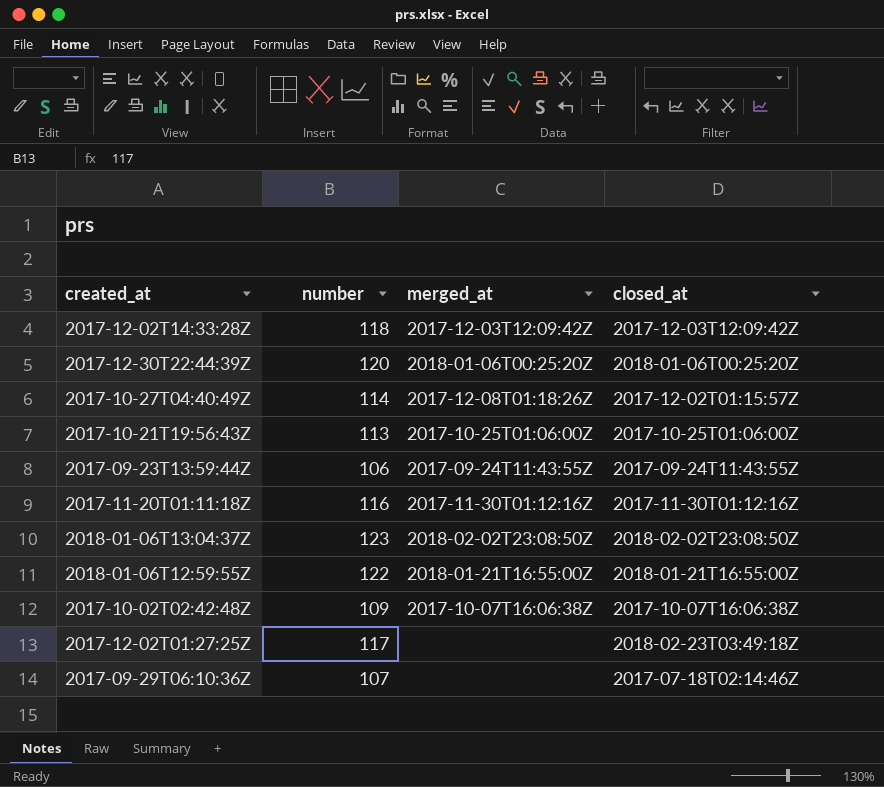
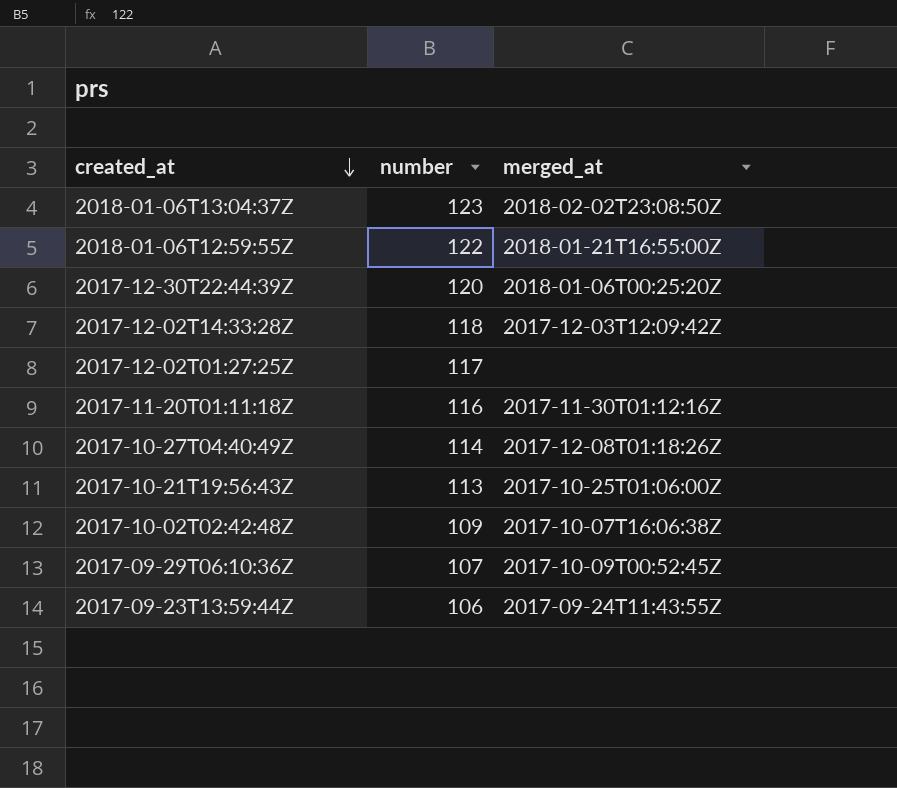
row order: none -> created_at descending
column closed_at | position: 4 -> none
2017-09-29T06:10:36Z | merged_at: none -> 2017-10-09T00:52:45Z

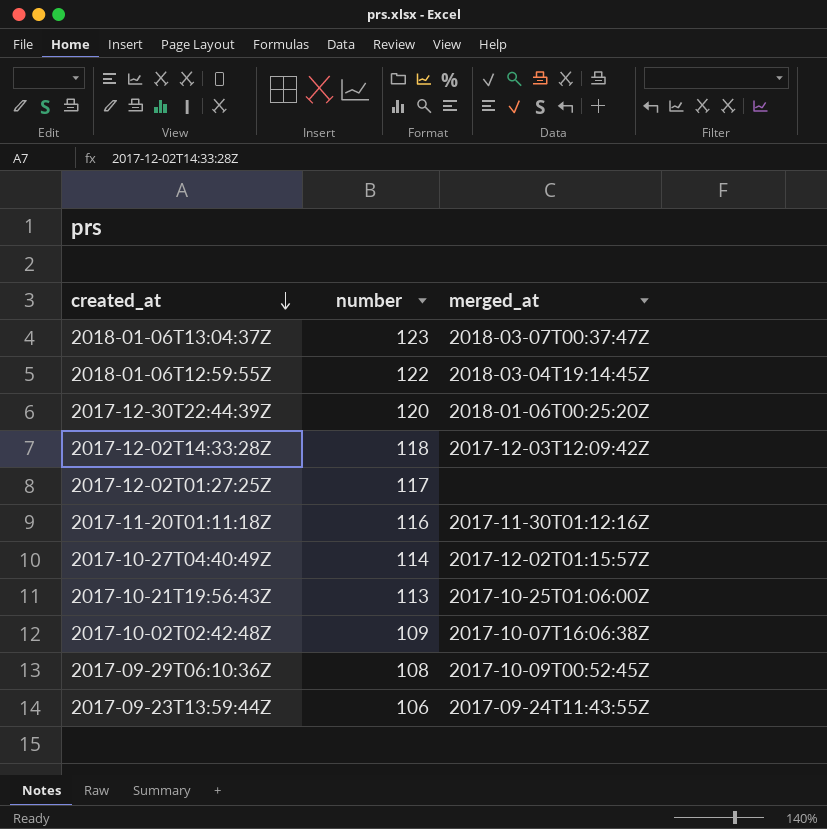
2018-01-06T13:04:37Z | merged_at: 2018-02-02T23:08:50Z -> 2018-03-07T00:37:47Z
2018-01-06T12:59:55Z | merged_at: 2018-01-21T16:55:00Z -> 2018-03-04T19:14:45Z
2017-10-27T04:40:49Z | merged_at: 2017-12-08T01:18:26Z -> 2017-12-02T01:15:57Z
2017-09-29T06:10:36Z | number: 107 -> 108

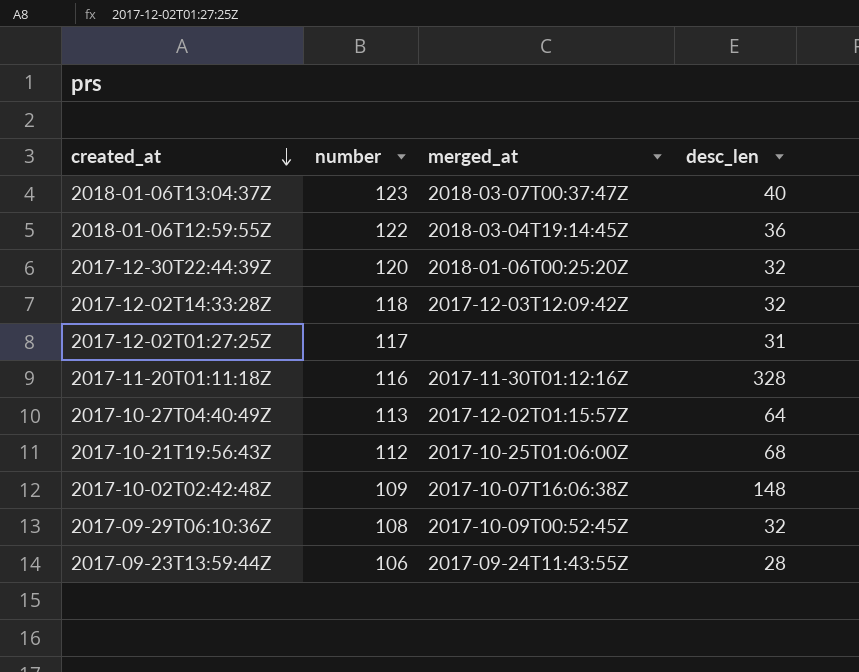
column desc_len | position: none -> 4
2017-10-27T04:40:49Z | number: 114 -> 113
2017-10-21T19:56:43Z | number: 113 -> 112

